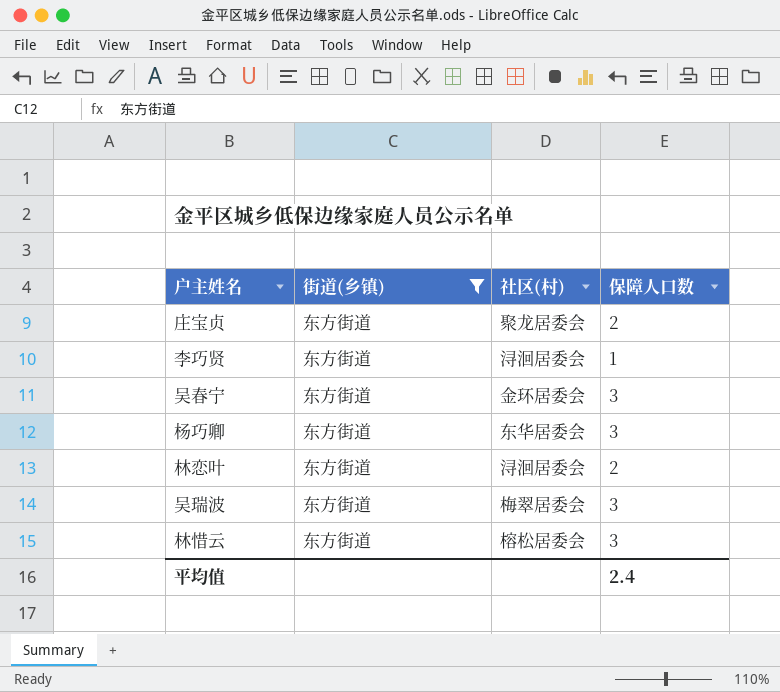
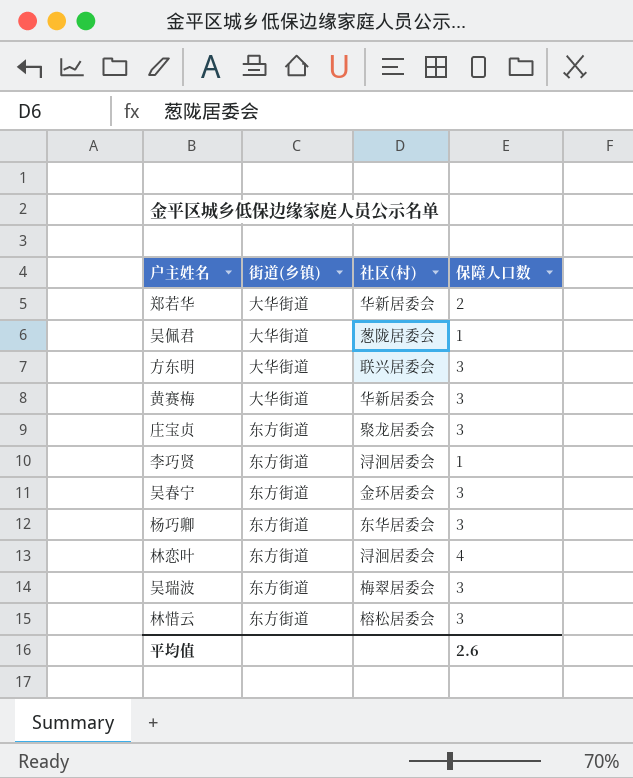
filter: 街道(乡镇) = 东方街道 -> none
庄宝贞 | 保障人口数: 2 -> 3
林恋叶 | 保障人口数: 2 -> 4
平均值 | 保障人口数: 2.4 -> 2.6

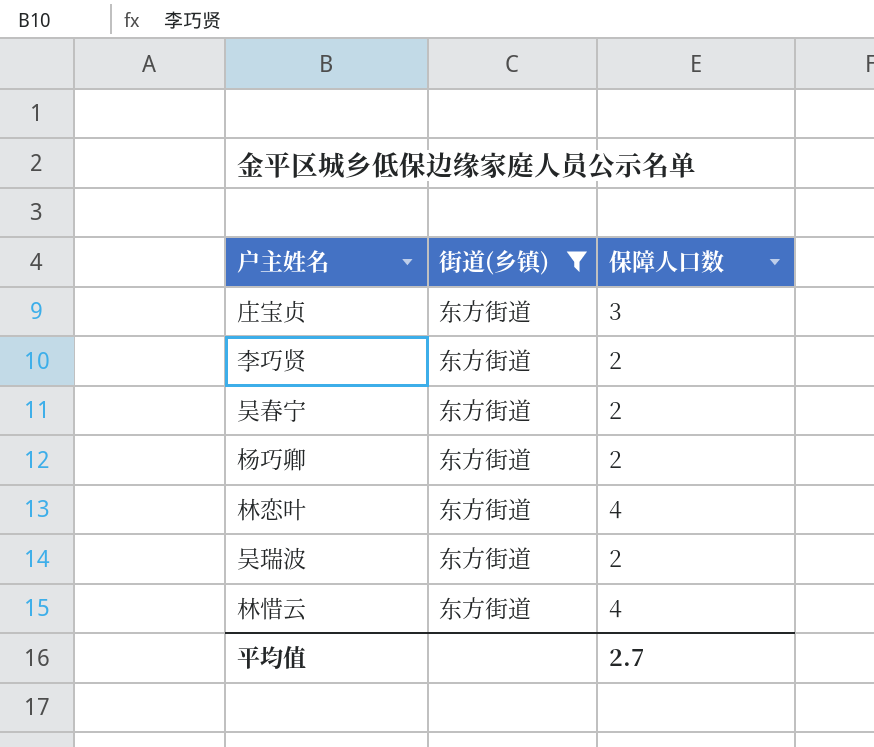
filter: none -> 街道(乡镇) = 东方街道
column 社区(村) | position: 3 -> none
李巧贤 | 保障人口数: 1 -> 2
吴春宁 | 保障人口数: 3 -> 2
杨巧卿 | 保障人口数: 3 -> 2
吴瑞波 | 保障人口数: 3 -> 2
林惜云 | 保障人口数: 3 -> 4
平均值 | 保障人口数: 2.6 -> 2.7

